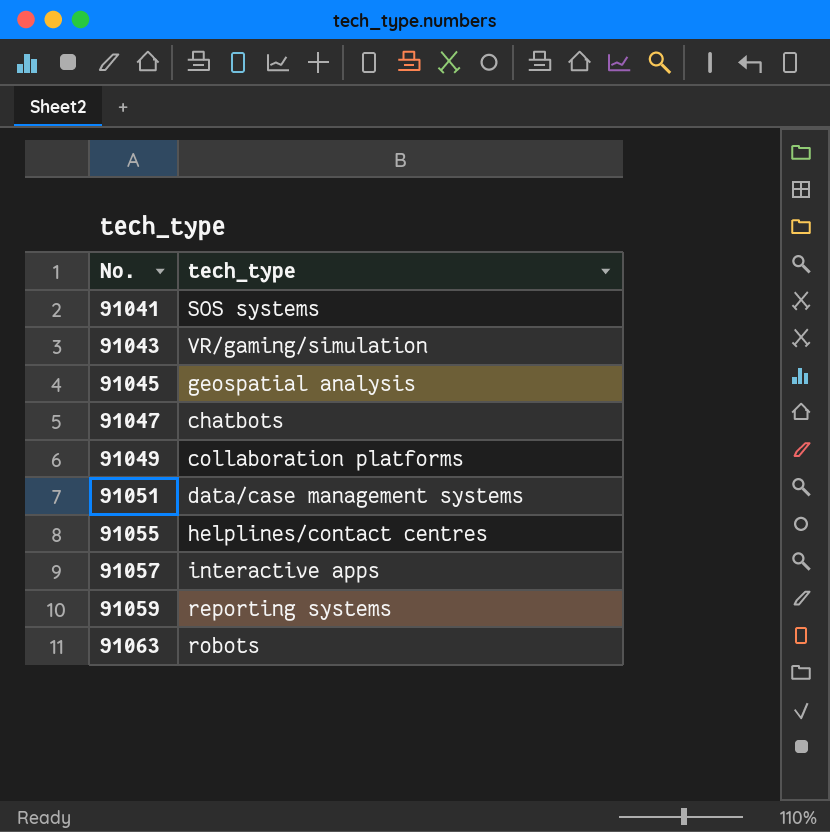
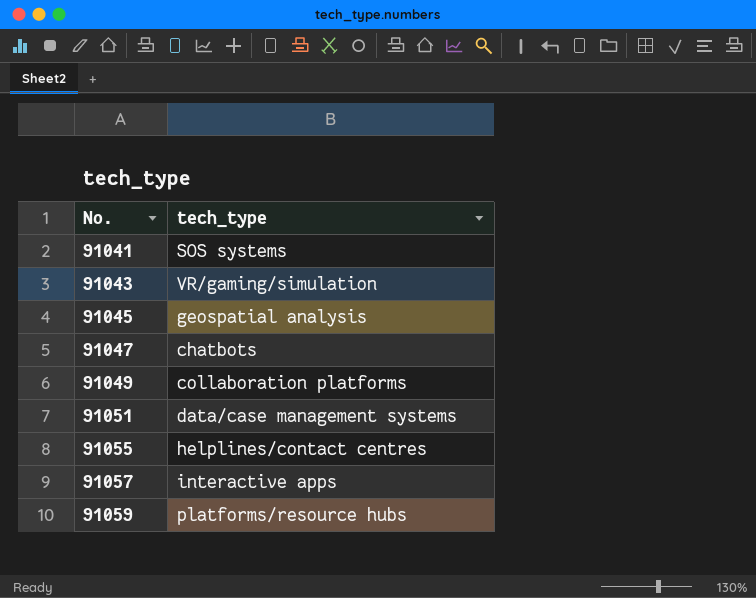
row 91063: robots -> none
91059 | tech_type: reporting systems -> platforms/resource hubs

